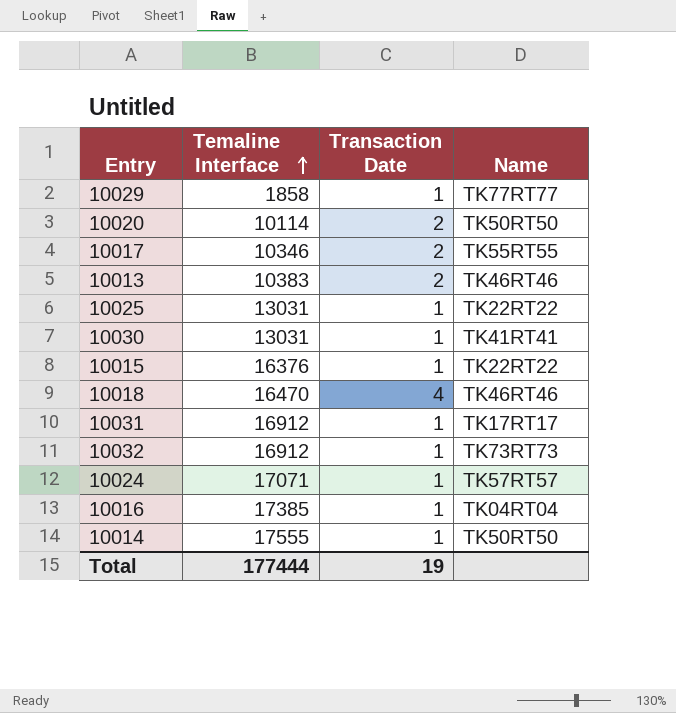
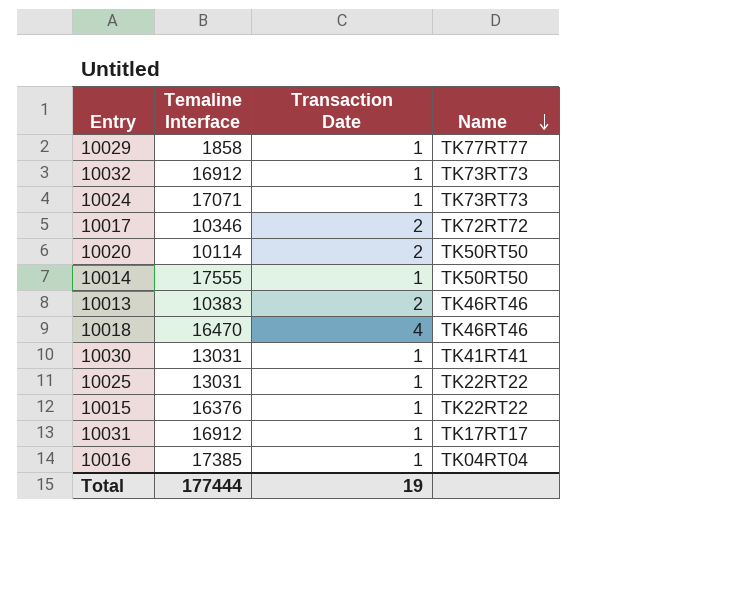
row order: Temaline Interface ascending -> Name descending
10024 | Name: TK57RT57 -> TK73RT73
10017 | Name: TK55RT55 -> TK72RT72

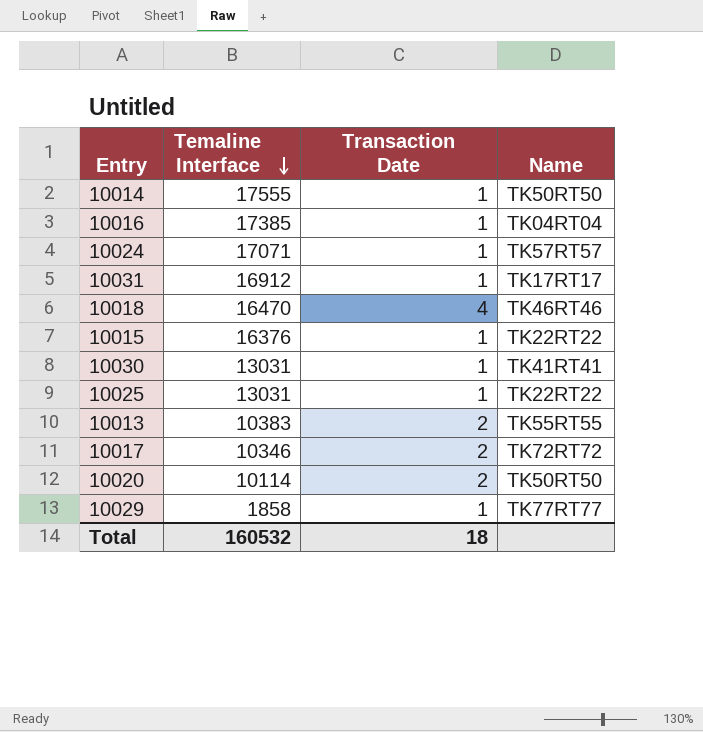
row order: Name descending -> Temaline Interface descending
row 10032: 16912 | 1 | TK73RT73 -> none
10024 | Name: TK73RT73 -> TK57RT57
10013 | Name: TK46RT46 -> TK55RT55
Total | Temaline Interface: 177444 -> 160532
Total | Transaction Date: 19 -> 18

